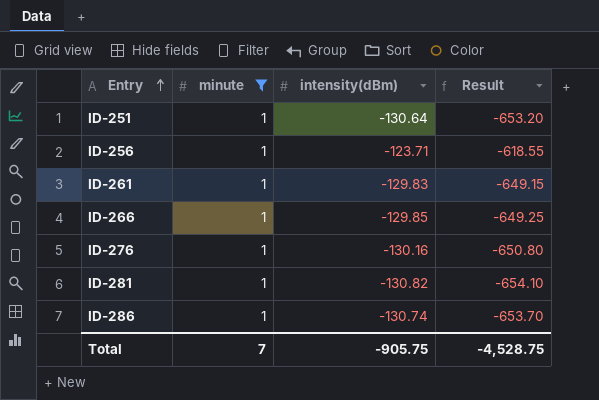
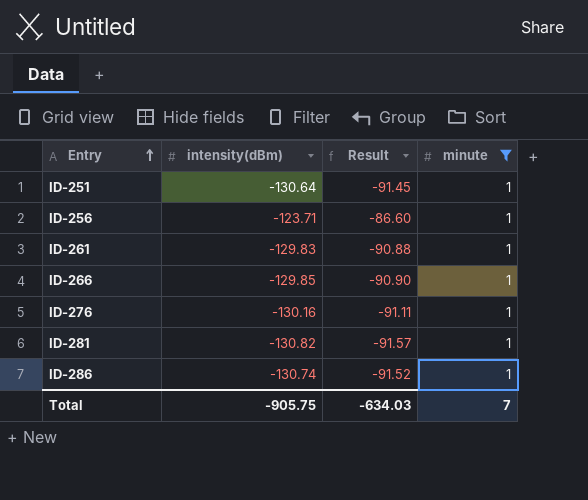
column Result | formula: [intensity(dBm)] * 5 -> [intensity(dBm)] * 0.7
column minute | position: 2 -> 4
Total | Result: -4,528.75 -> -634.03

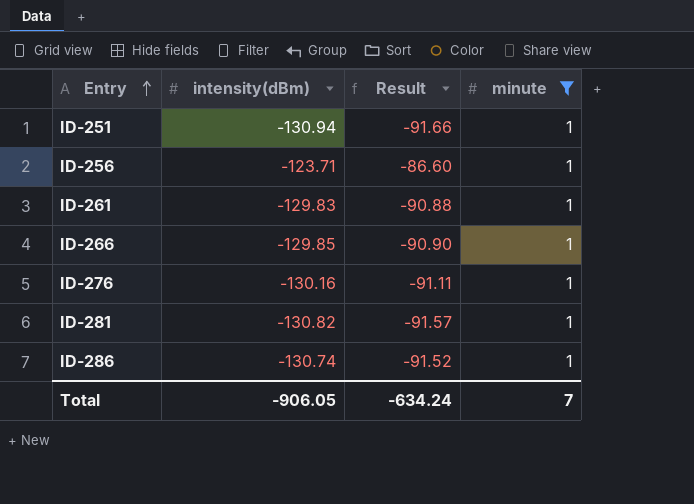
ID-251 | intensity(dBm): -130.64 -> -130.94
ID-251 | Result: -91.45 -> -91.66
Total | intensity(dBm): -905.75 -> -906.05
Total | Result: -634.03 -> -634.24

